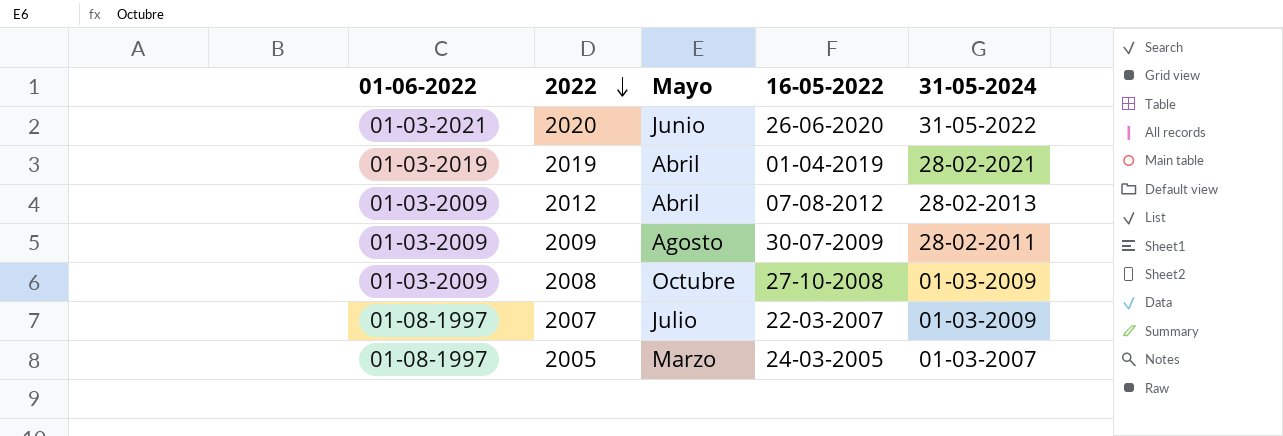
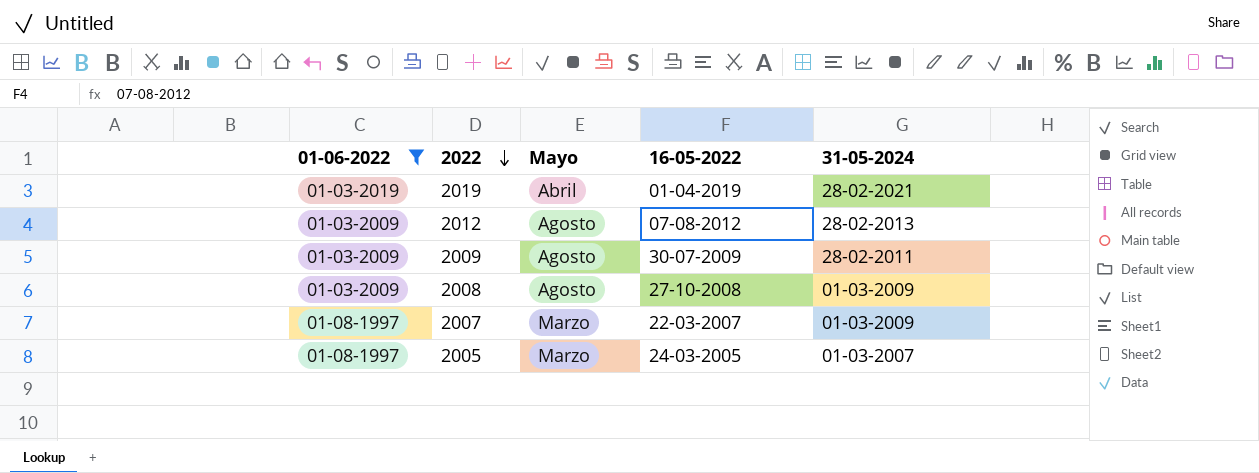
filter: none -> 01-06-2022 != 01-03-2021
2012 | Mayo: Abril -> Agosto
2008 | Mayo: Octubre -> Agosto
2007 | Mayo: Julio -> Marzo

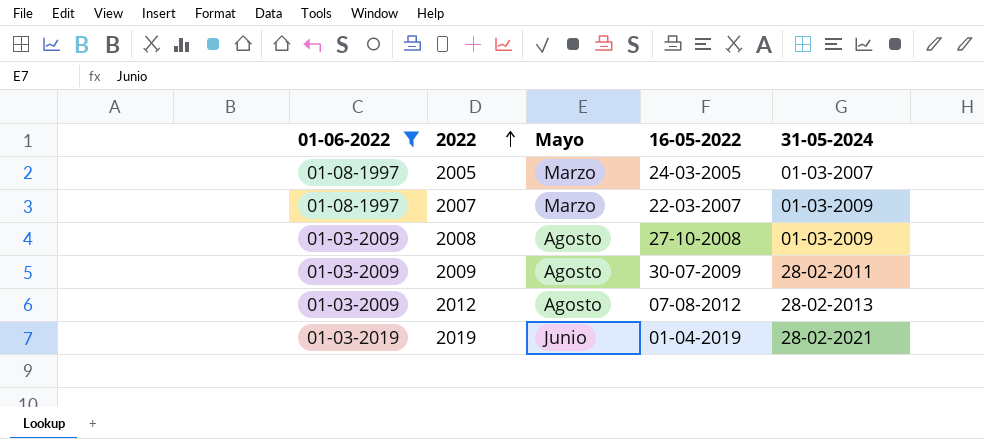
row order: 2022 descending -> 2022 ascending
2019 | Mayo: Abril -> Junio

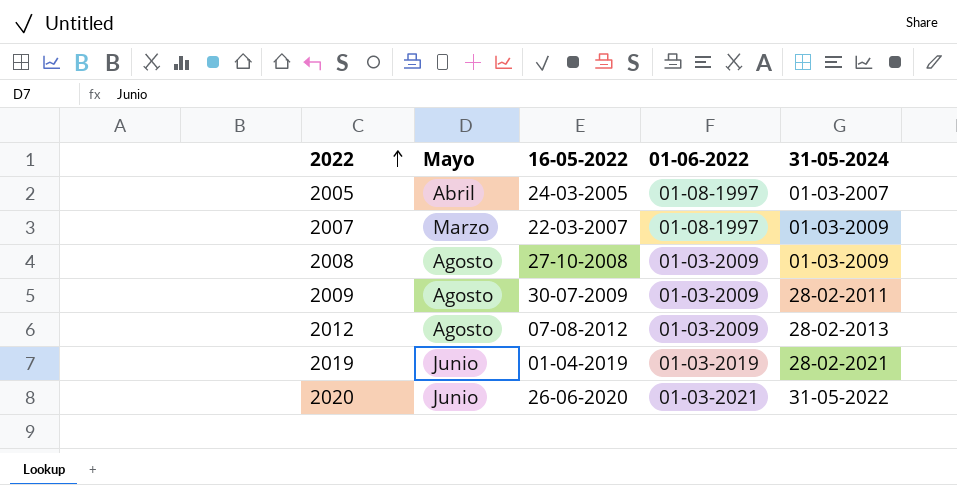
filter: 01-06-2022 != 01-03-2021 -> none
column 01-06-2022 | position: 1 -> 4
2005 | Mayo: Marzo -> Abril

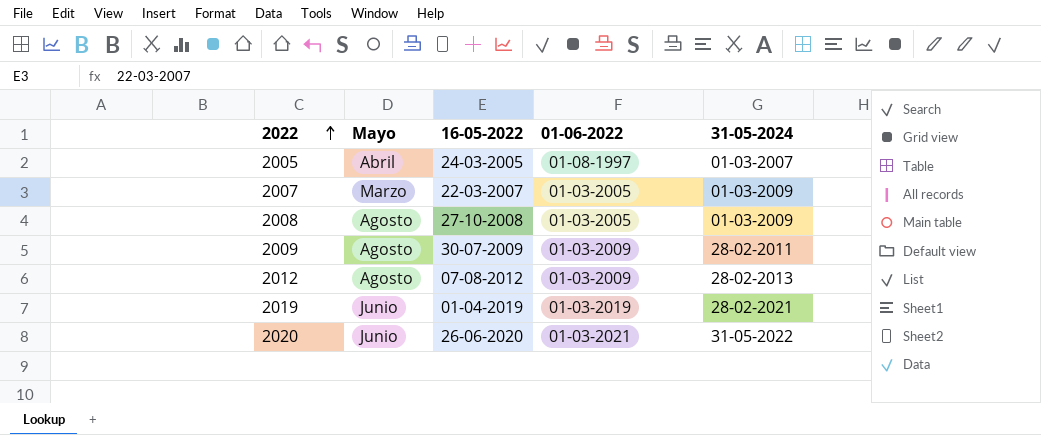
2007 | 01-06-2022: 01-08-1997 -> 01-03-2005
2008 | 01-06-2022: 01-03-2009 -> 01-03-2005

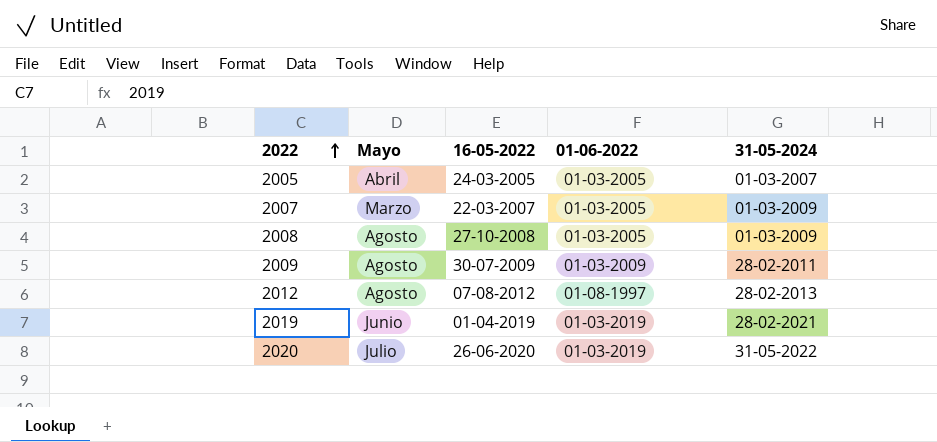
2005 | 01-06-2022: 01-08-1997 -> 01-03-2005
2012 | 01-06-2022: 01-03-2009 -> 01-08-1997
2020 | Mayo: Junio -> Julio
2020 | 01-06-2022: 01-03-2021 -> 01-03-2019

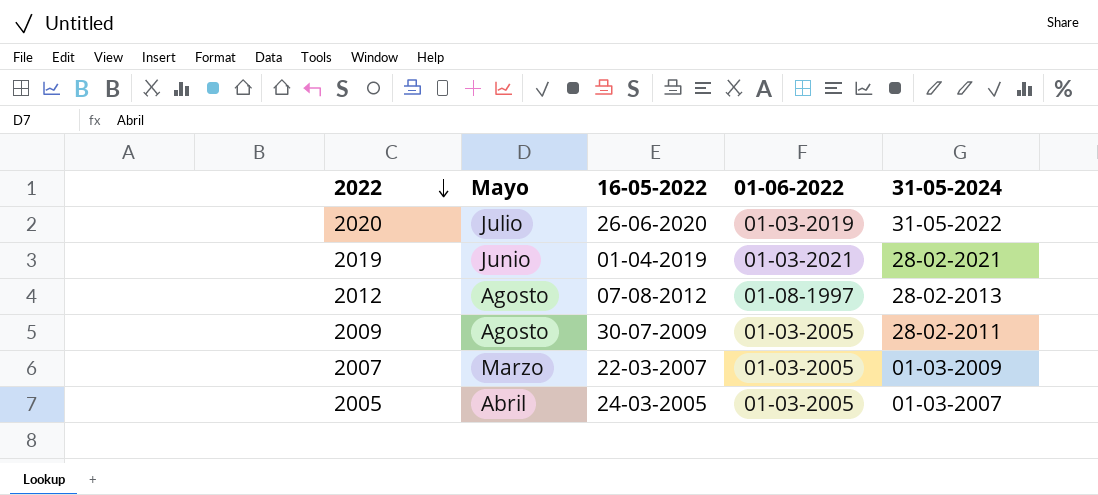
row order: 2022 ascending -> 2022 descending
row 2008: Agosto | 27-10-2008 | 01-03-2005 | 01-03-2009 -> none
2019 | 01-06-2022: 01-03-2019 -> 01-03-2021
2009 | 01-06-2022: 01-03-2009 -> 01-03-2005

